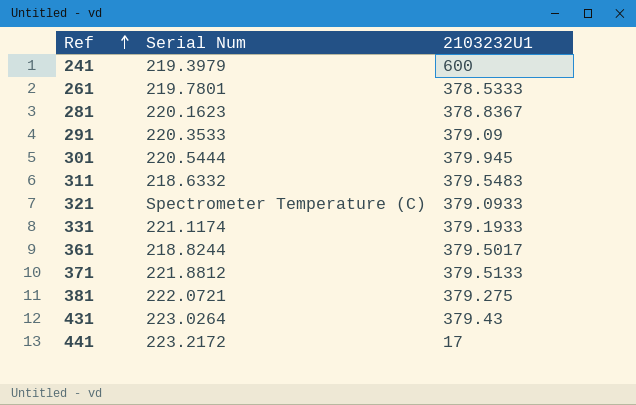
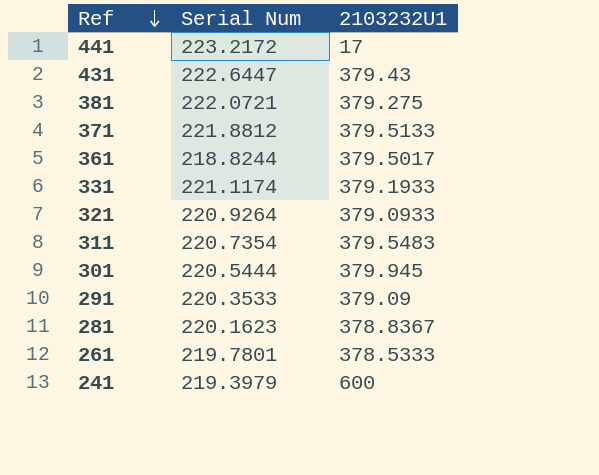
row order: Ref ascending -> Ref descending
431 | Serial Num: 223.0264 -> 222.6447
321 | Serial Num: Spectrometer Temperature (C) -> 220.9264
311 | Serial Num: 218.6332 -> 220.7354

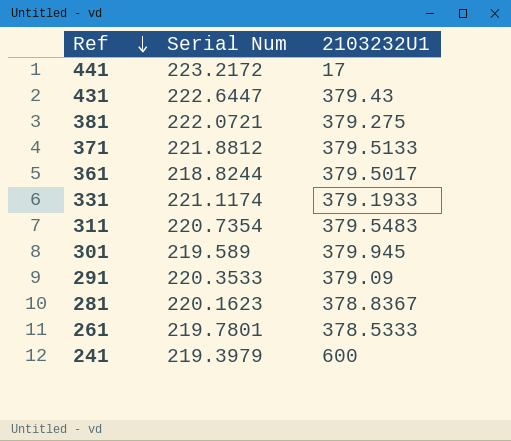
row 321: 220.9264 | 379.0933 -> none
301 | Serial Num: 220.5444 -> 219.589

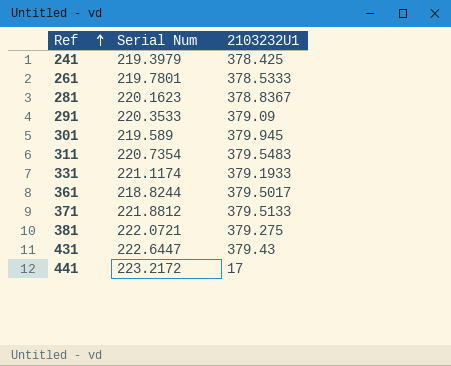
row order: Ref descending -> Ref ascending
241 | 2103232U1: 600 -> 378.425

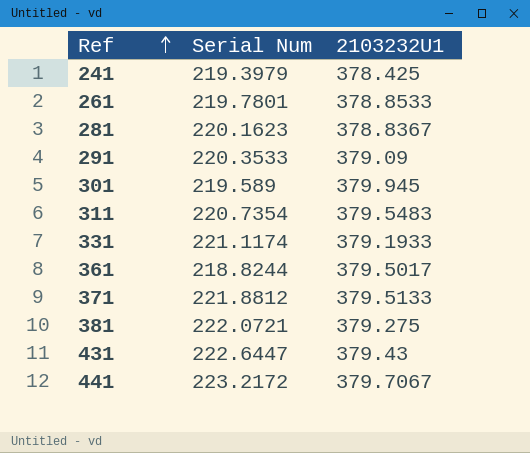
261 | 2103232U1: 378.5333 -> 378.8533
441 | 2103232U1: 17 -> 379.7067

